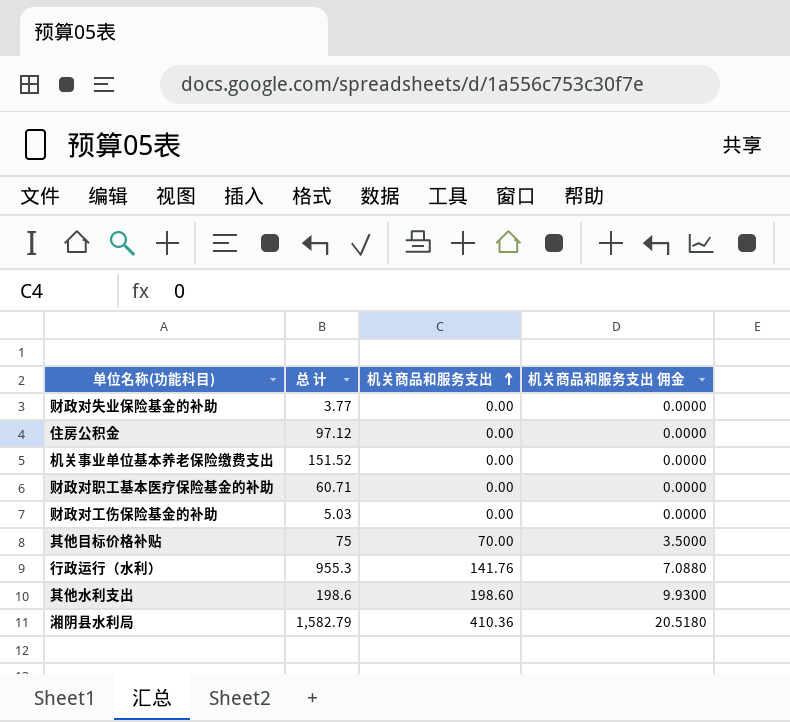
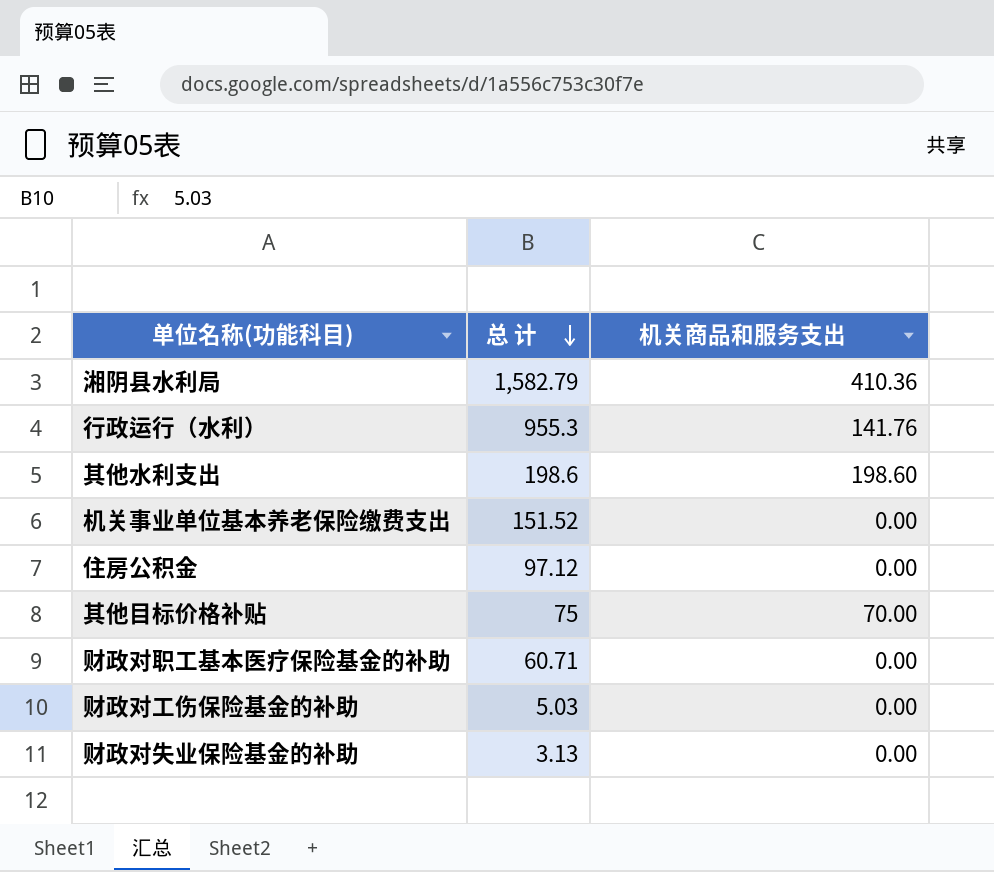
row order: 机关商品和服务支出 ascending -> 总 计 descending
column 机关商品和服务支出 佣金 | formula: [机关商品和服务支出] * 0.05 -> none
财政对失业保险基金的补助 | 总 计: 3.77 -> 3.13

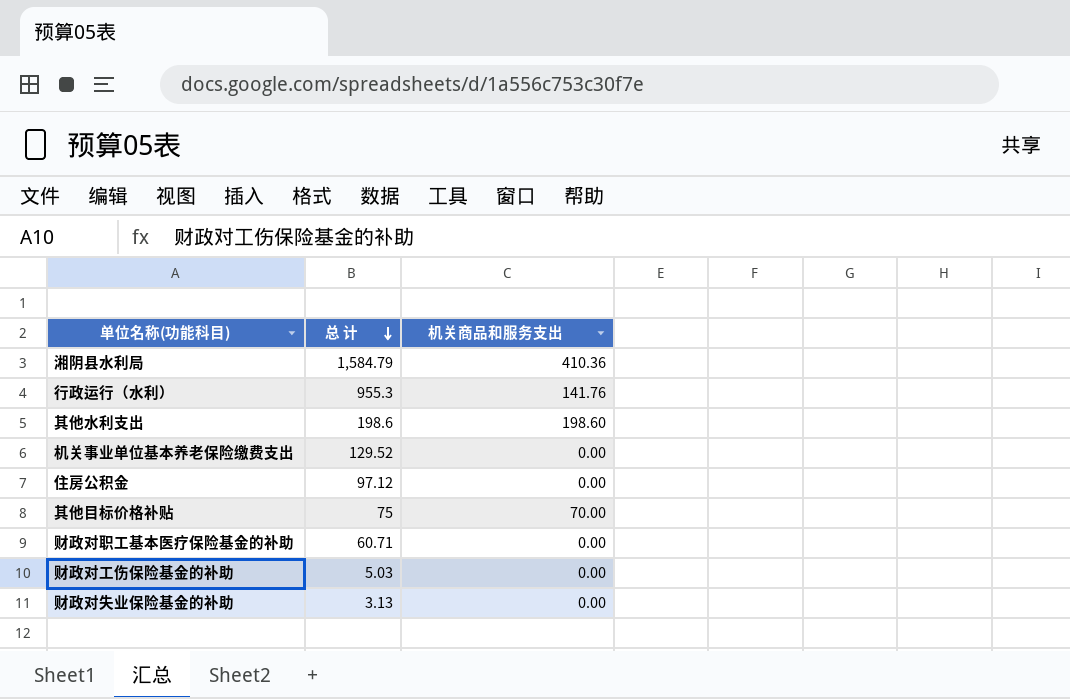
湘阴县水利局 | 总 计: 1,582.79 -> 1,584.79
机关事业单位基本养老保险缴费支出 | 总 计: 151.52 -> 129.52

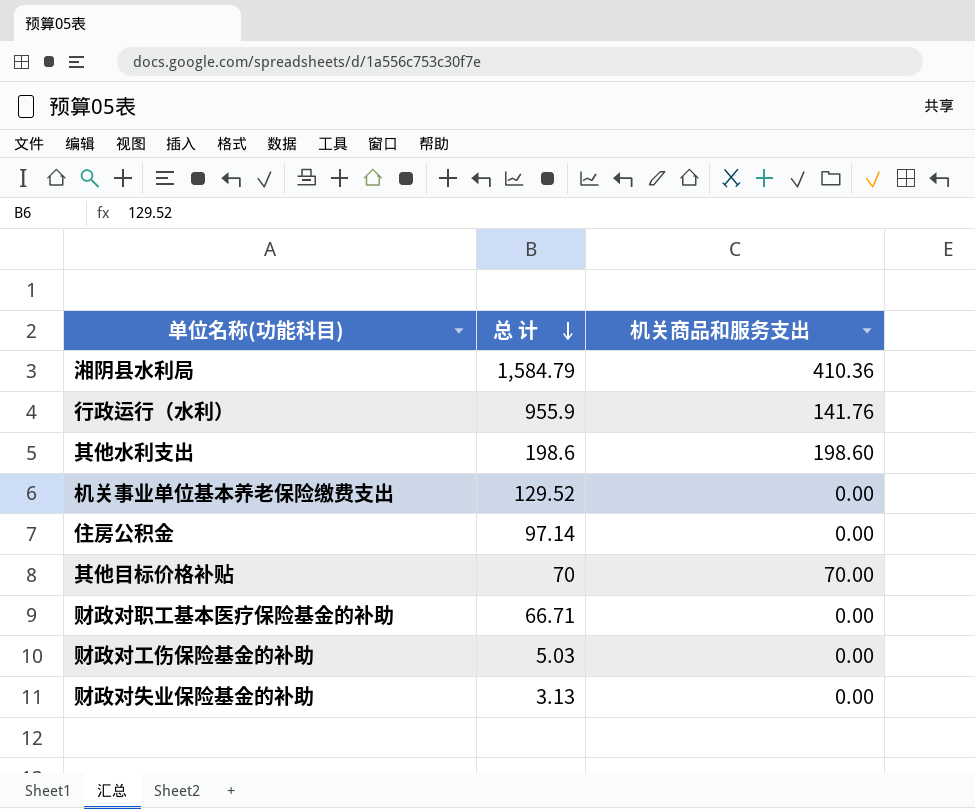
行政运行（水利） | 总 计: 955.3 -> 955.9
住房公积金 | 总 计: 97.12 -> 97.14
其他目标价格补贴 | 总 计: 75 -> 70
财政对职工基本医疗保险基金的补助 | 总 计: 60.71 -> 66.71

